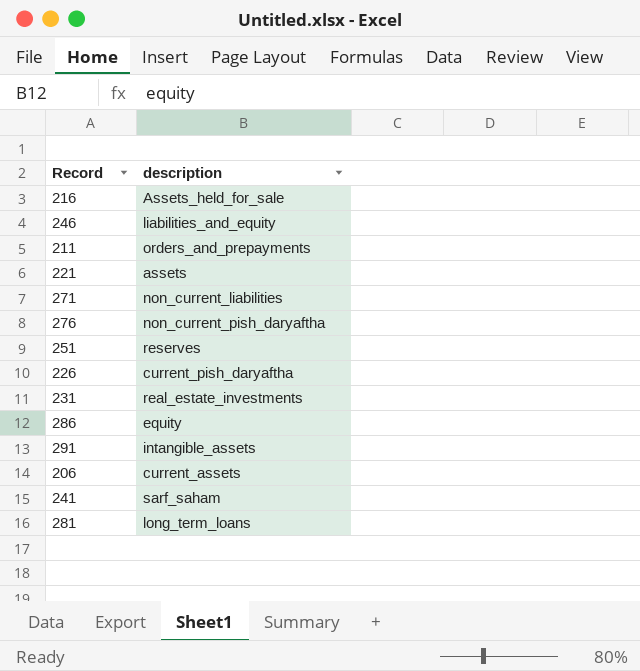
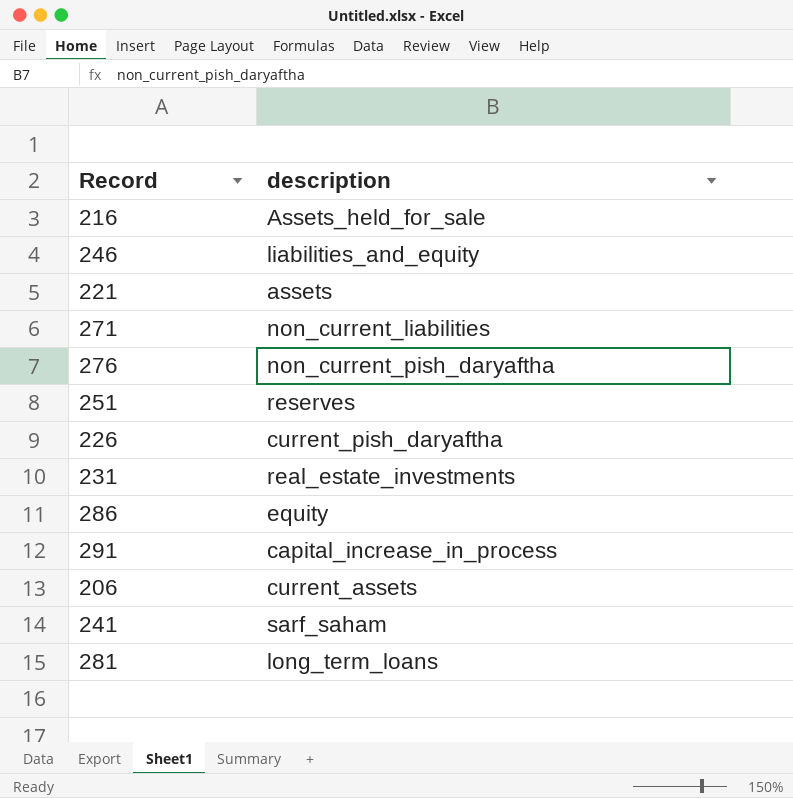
row 211: orders_and_prepayments -> none
291 | description: intangible_assets -> capital_increase_in_process

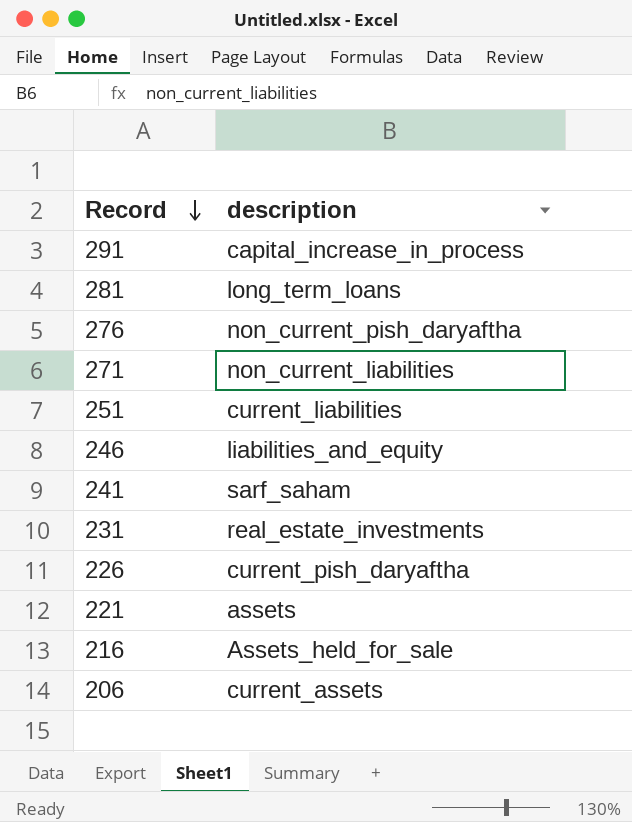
row order: none -> Record descending
row 286: equity -> none
251 | description: reserves -> current_liabilities

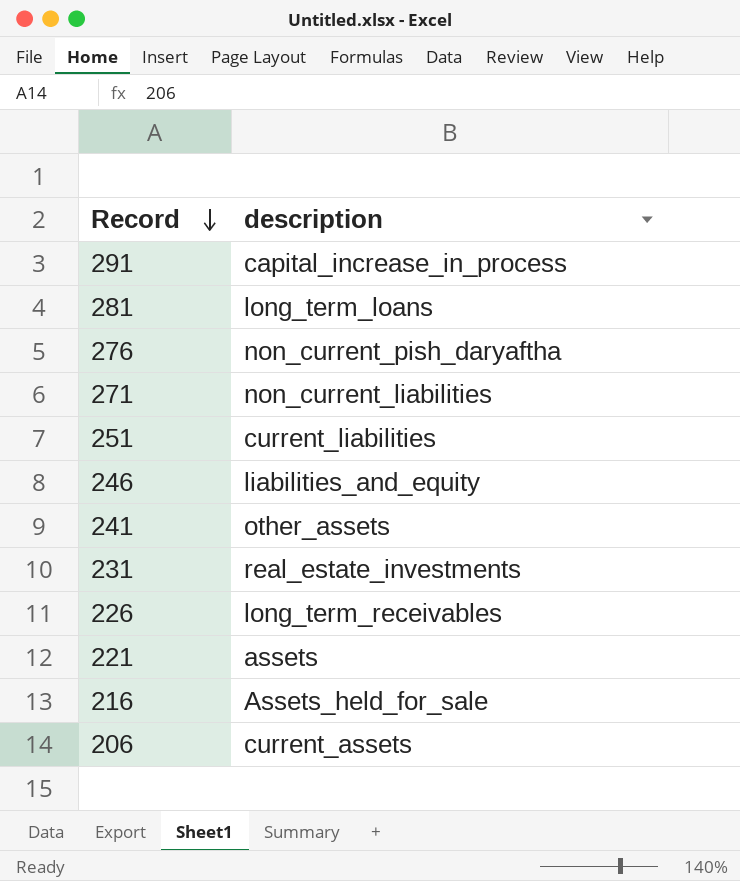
241 | description: sarf_saham -> other_assets
226 | description: current_pish_daryaftha -> long_term_receivables

